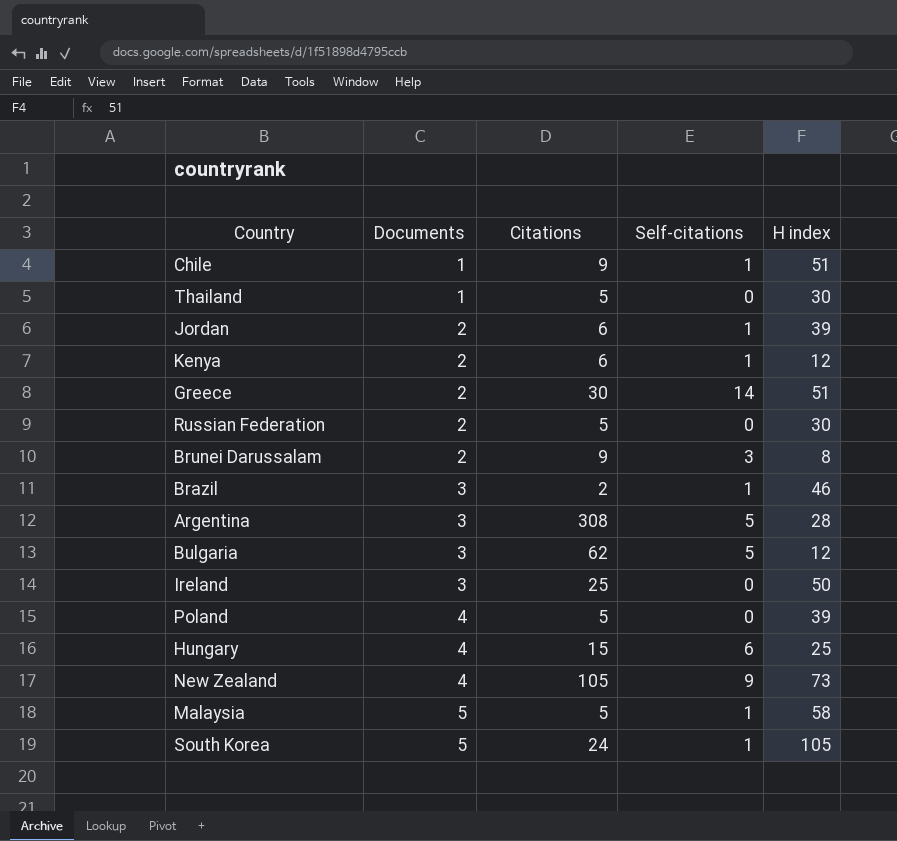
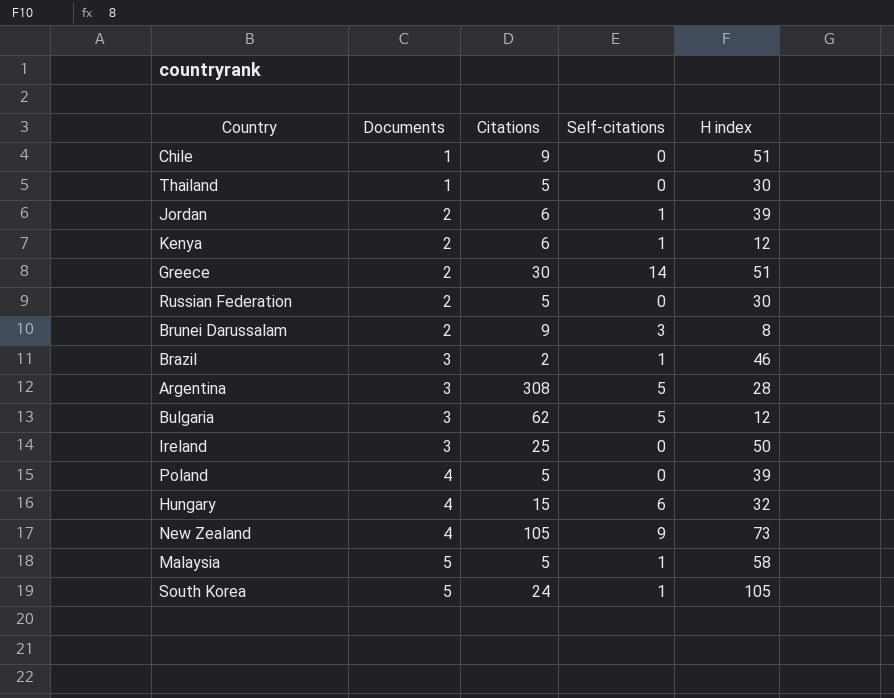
Chile | Self-citations: 1 -> 0
Hungary | H index: 25 -> 32

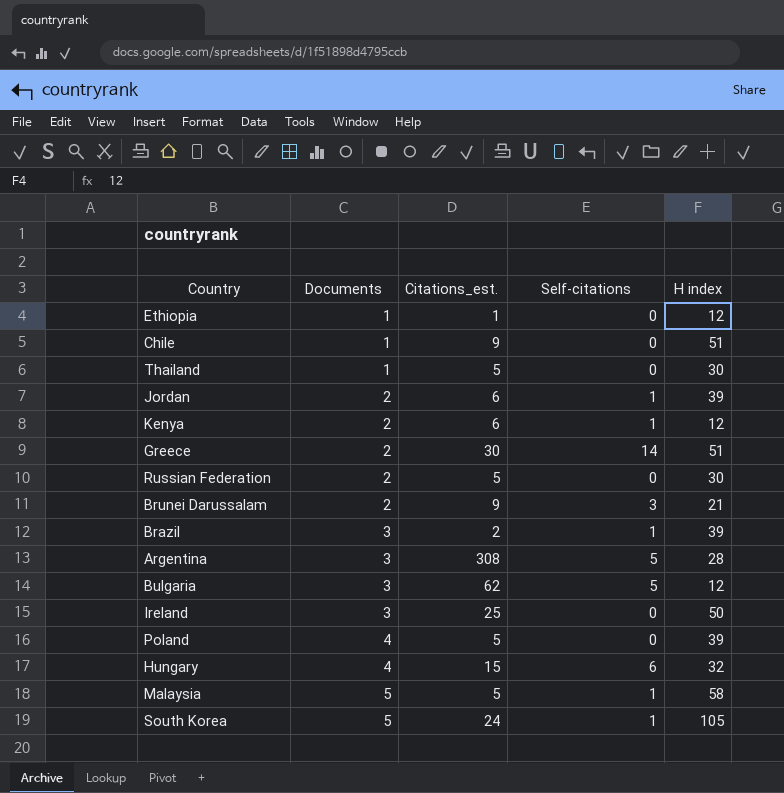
column name: Citations -> Citations_est.
row New Zealand: 4 | 105 | 9 | 73 -> none
row Ethiopia: none -> 1 | 1 | 0 | 12
Brunei Darussalam | H index: 8 -> 21
Brazil | H index: 46 -> 39

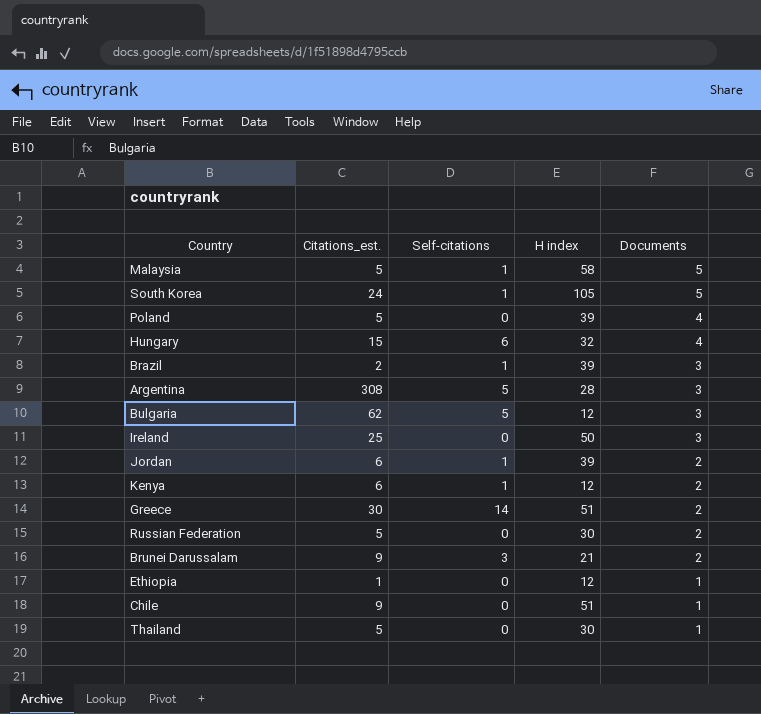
row order: Documents ascending -> Documents descending
column Documents | position: 2 -> 5

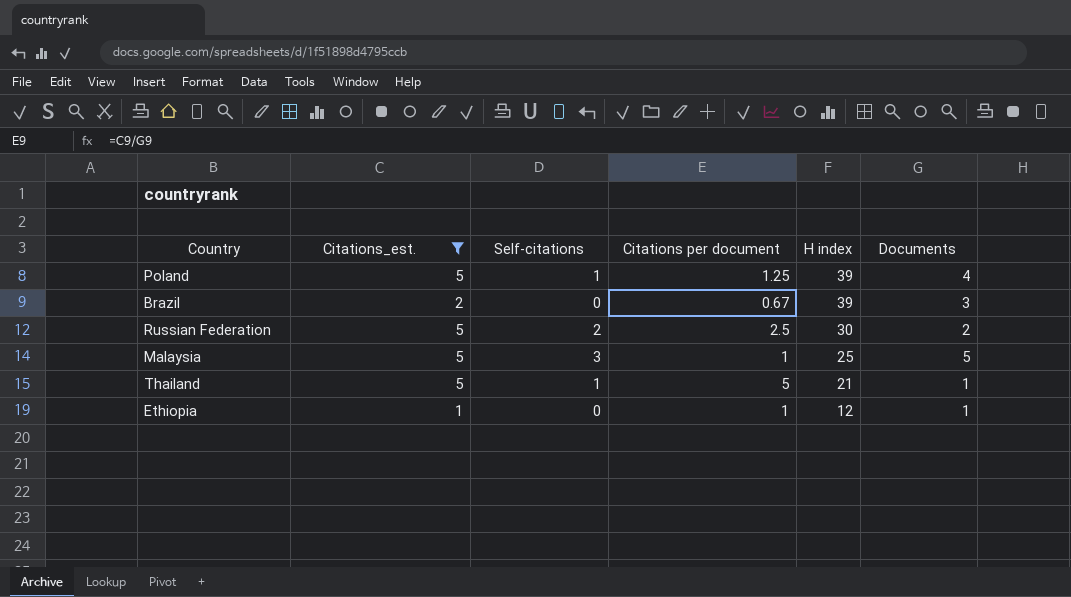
filter: none -> Citations_est. <= 5
row order: Documents descending -> H index descending
column Citations per document | formula: none -> [Citations_est.] / [Documents]
Poland | Self-citations: 0 -> 1
Brazil | Self-citations: 1 -> 0
Russian Federation | Self-citations: 0 -> 2
Malaysia | Self-citations: 1 -> 3
Malaysia | H index: 58 -> 25
Thailand | Self-citations: 0 -> 1
Thailand | H index: 30 -> 21

